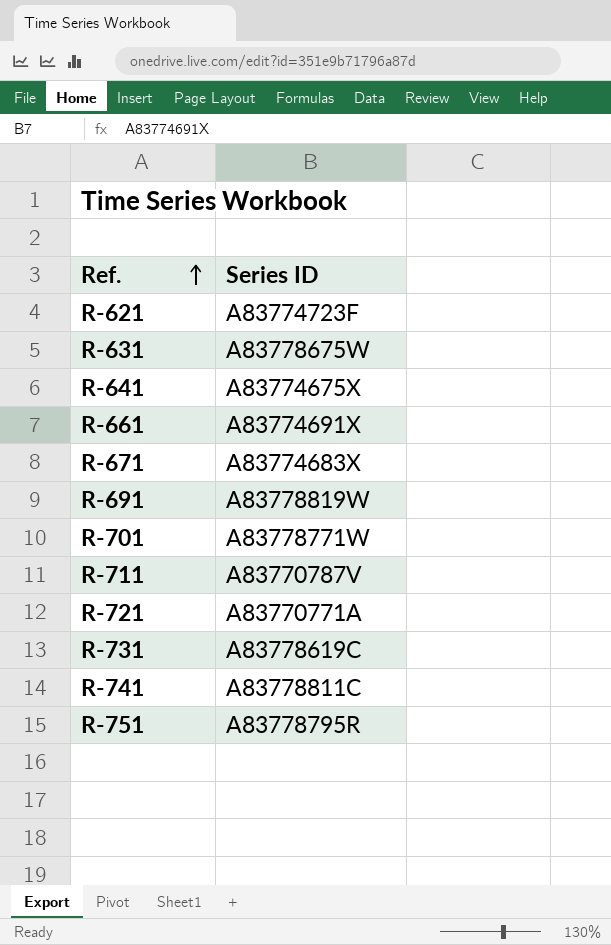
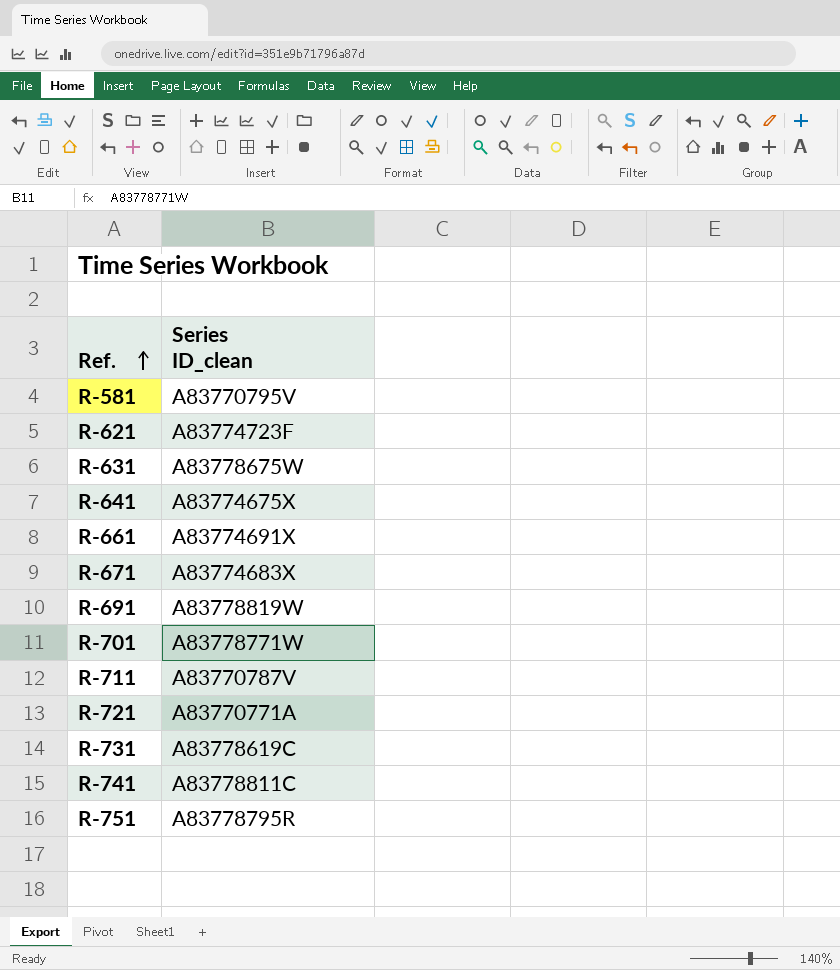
column name: Series ID -> Series ID_clean
row R-581: none -> A83770795V

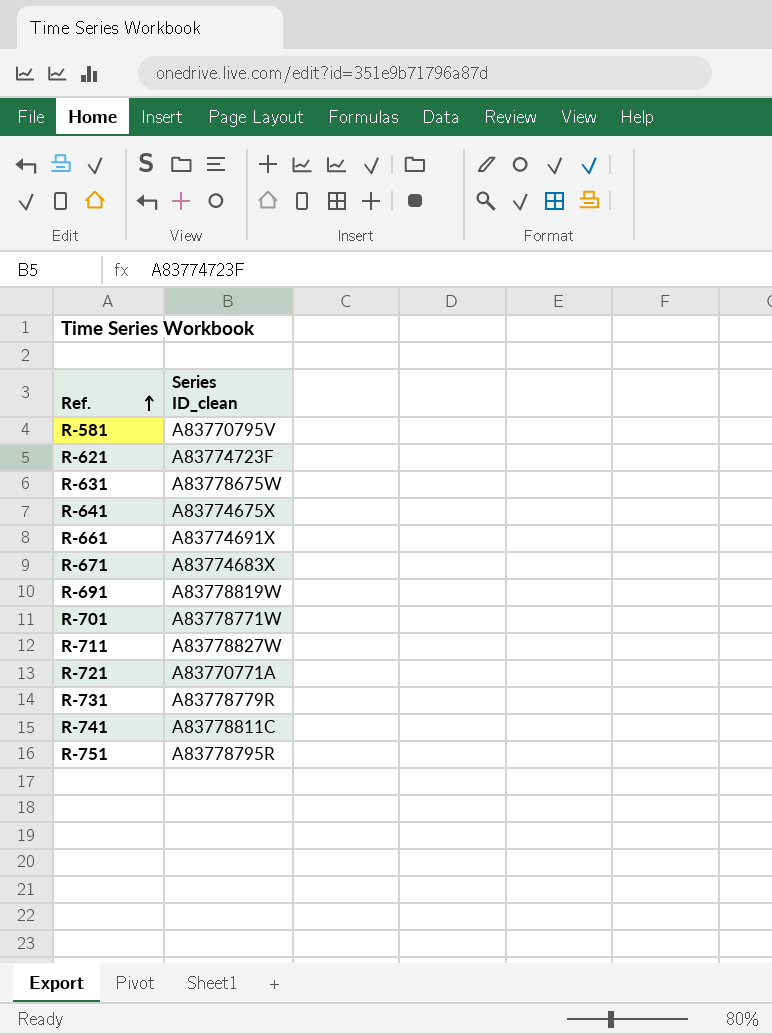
R-711 | Series ID_clean: A83770787V -> A83778827W
R-731 | Series ID_clean: A83778619C -> A83778779R

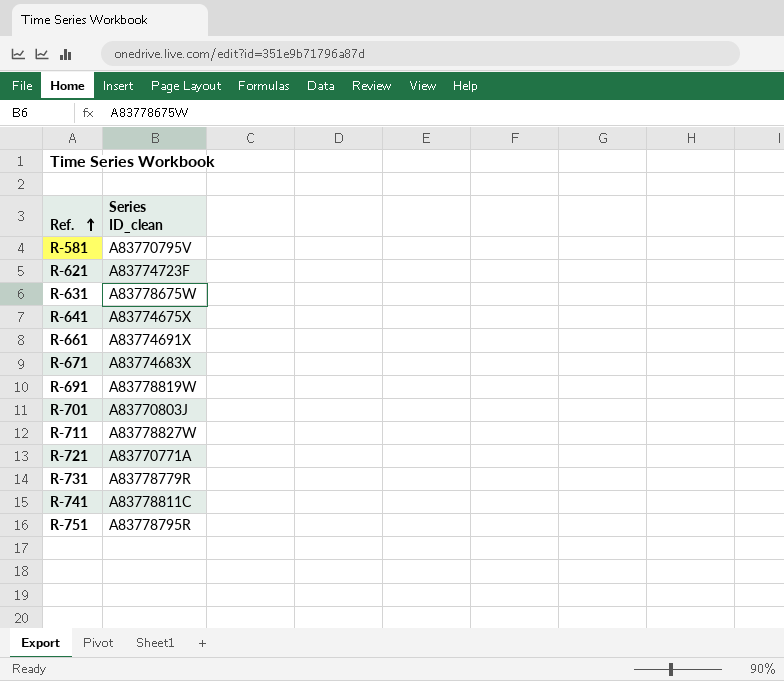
R-701 | Series ID_clean: A83778771W -> A83770803J

